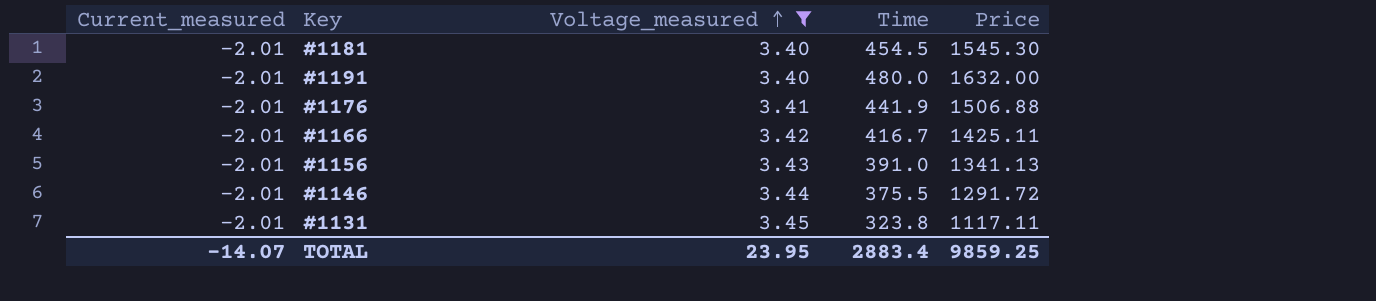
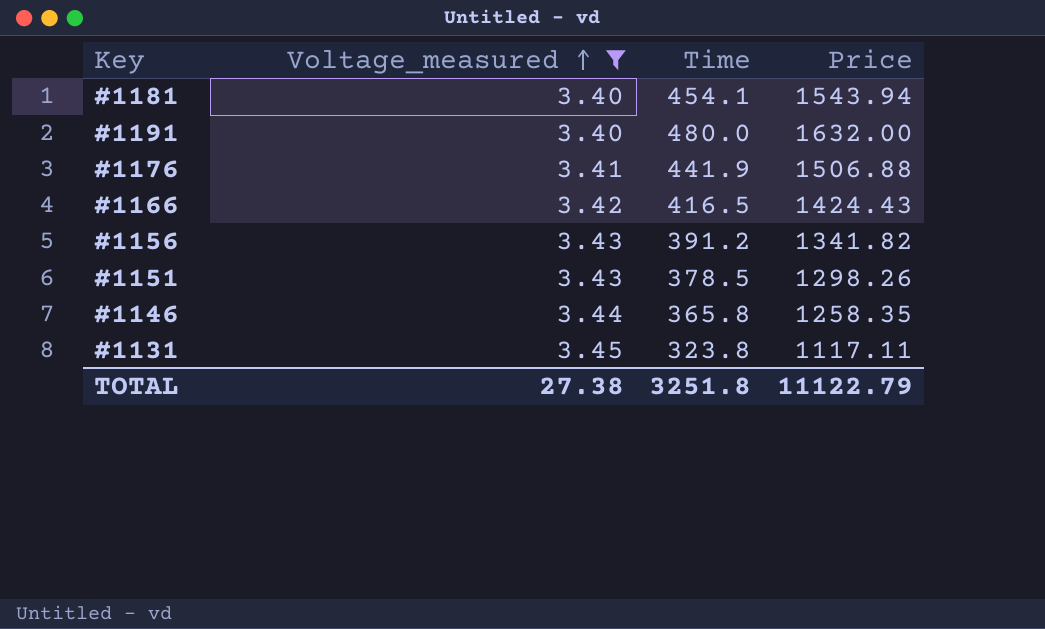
column Current_measured | position: 1 -> none
#1181 | Time: 454.5 -> 454.1
#1181 | Price: 1545.30 -> 1543.94
#1166 | Time: 416.7 -> 416.5
#1166 | Price: 1425.11 -> 1424.43
#1156 | Time: 391.0 -> 391.2
#1156 | Price: 1341.13 -> 1341.82
row #1151: none -> 3.43 | 378.5 | 1298.26
#1146 | Time: 375.5 -> 365.8
#1146 | Price: 1291.72 -> 1258.35
TOTAL | Voltage_measured: 23.95 -> 27.38
TOTAL | Time: 2883.4 -> 3251.8
TOTAL | Price: 9859.25 -> 11122.79

